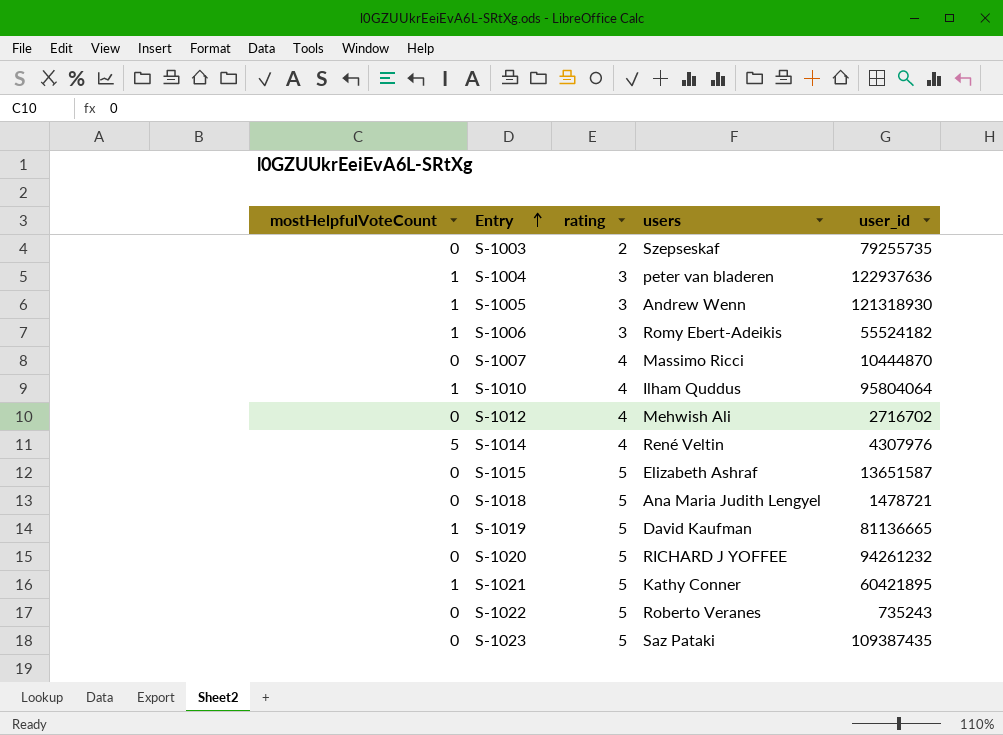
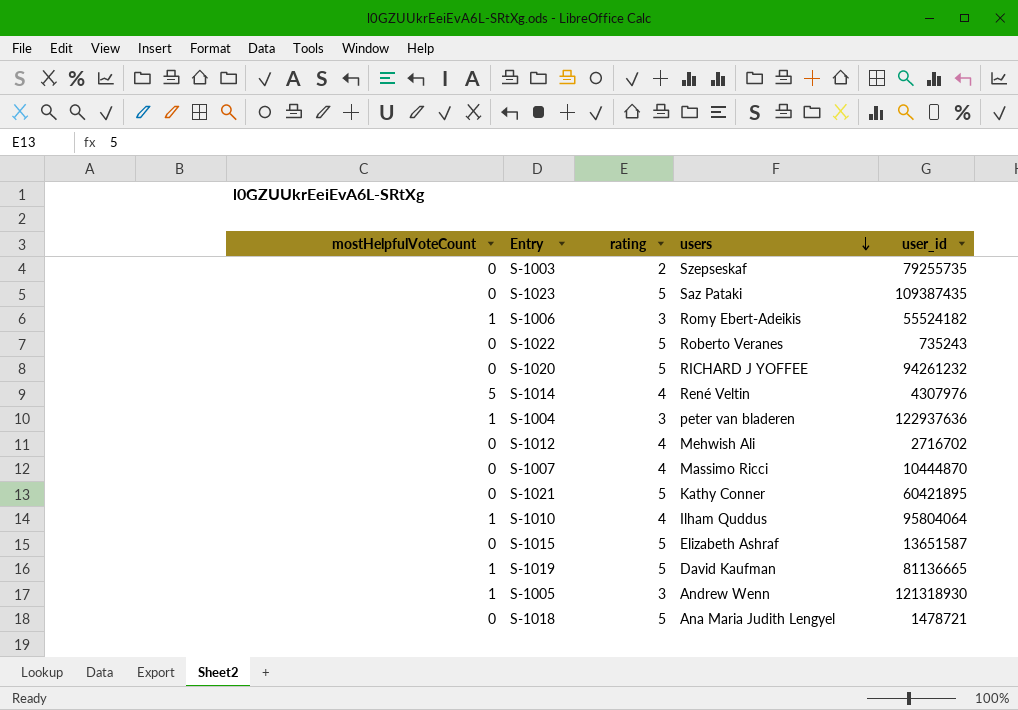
row order: Entry ascending -> users descending
S-1021 | mostHelpfulVoteCount: 1 -> 0

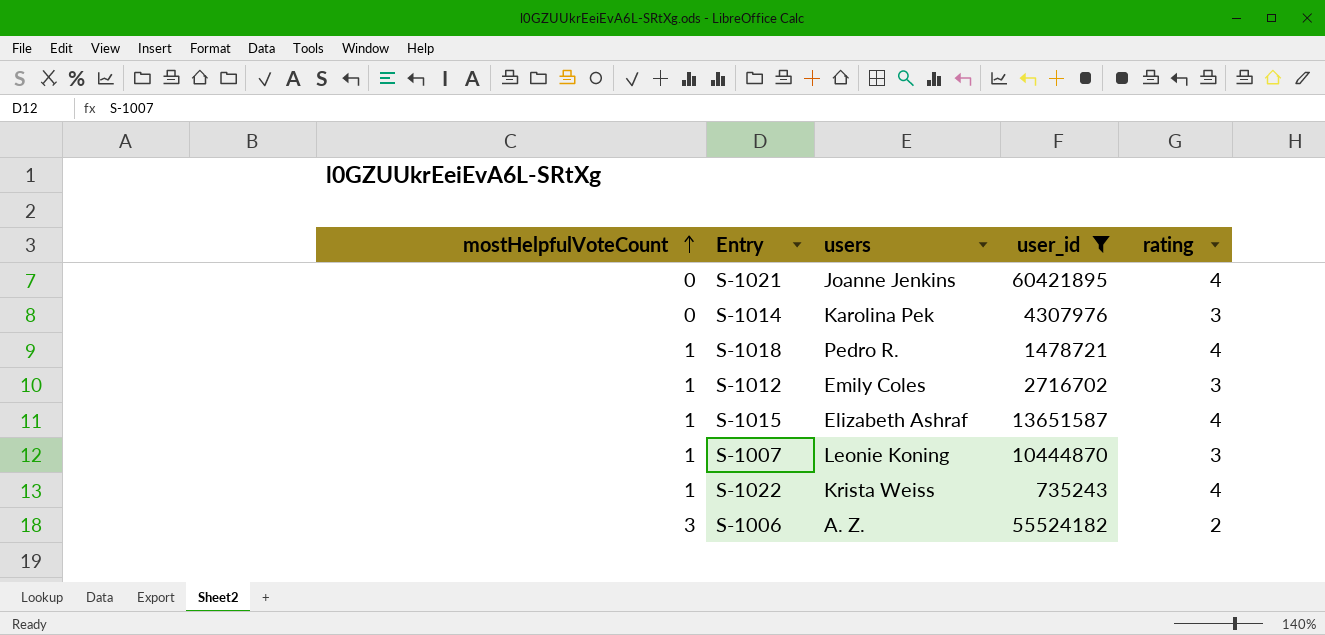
filter: none -> user_id <= 60421895
row order: users descending -> mostHelpfulVoteCount ascending
column rating | position: 3 -> 5
S-1021 | users: Kathy Conner -> Joanne Jenkins
S-1021 | rating: 5 -> 4
S-1014 | mostHelpfulVoteCount: 5 -> 0
S-1014 | users: René Veltin -> Karolina Pek
S-1014 | rating: 4 -> 3
S-1018 | mostHelpfulVoteCount: 0 -> 1
S-1018 | users: Ana Maria Judith Lengyel -> Pedro R.
S-1018 | rating: 5 -> 4
S-1012 | mostHelpfulVoteCount: 0 -> 1
S-1012 | users: Mehwish Ali -> Emily Coles
S-1012 | rating: 4 -> 3
S-1015 | mostHelpfulVoteCount: 0 -> 1
S-1015 | rating: 5 -> 4
S-1007 | mostHelpfulVoteCount: 0 -> 1
S-1007 | users: Massimo Ricci -> Leonie Koning
S-1007 | rating: 4 -> 3
S-1022 | mostHelpfulVoteCount: 0 -> 1
S-1022 | users: Roberto Veranes -> Krista Weiss
S-1022 | rating: 5 -> 4
S-1006 | mostHelpfulVoteCount: 1 -> 3
S-1006 | users: Romy Ebert-Adeikis -> A. Z.
S-1006 | rating: 3 -> 2

